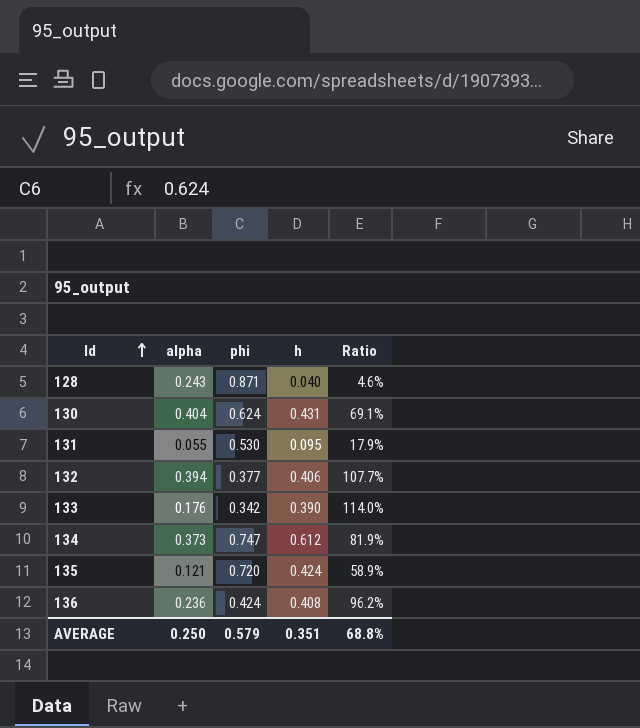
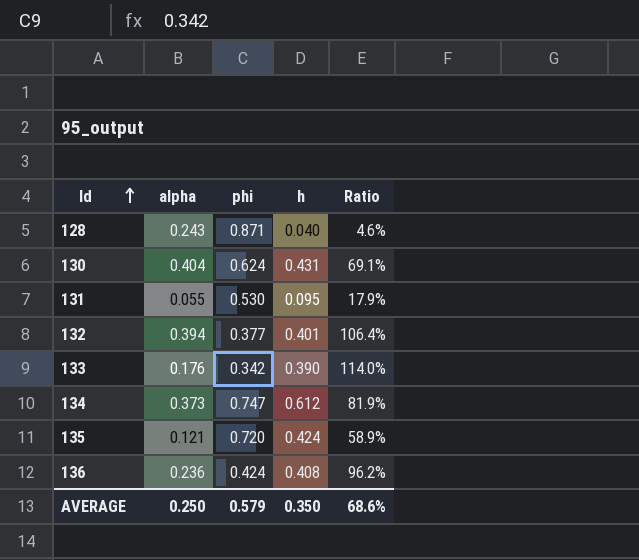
132 | h: 0.406 -> 0.401
132 | Ratio: 107.7% -> 106.4%
AVERAGE | h: 0.351 -> 0.350
AVERAGE | Ratio: 68.8% -> 68.6%

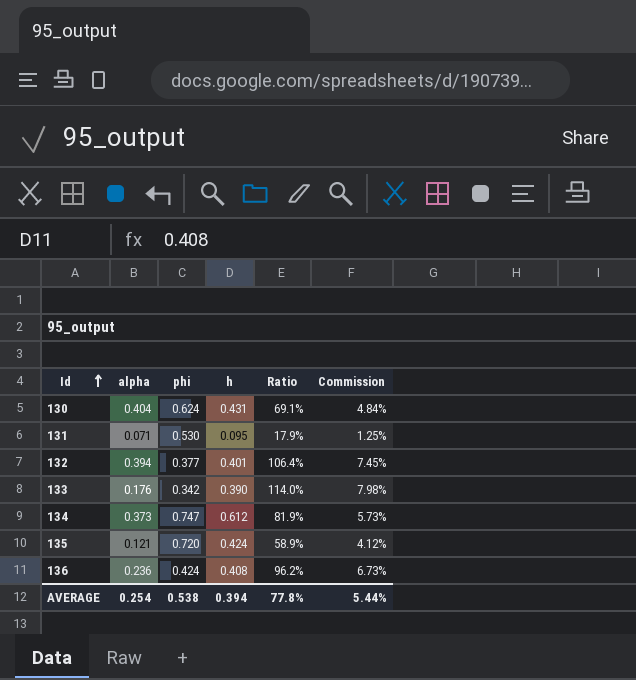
column Commission | formula: none -> [Ratio] * 0.07
row 128: 0.243 | 0.871 | 0.040 | 4.6% -> none
131 | alpha: 0.055 -> 0.071
AVERAGE | alpha: 0.250 -> 0.254
AVERAGE | phi: 0.579 -> 0.538
AVERAGE | h: 0.350 -> 0.394
AVERAGE | Ratio: 68.6% -> 77.8%

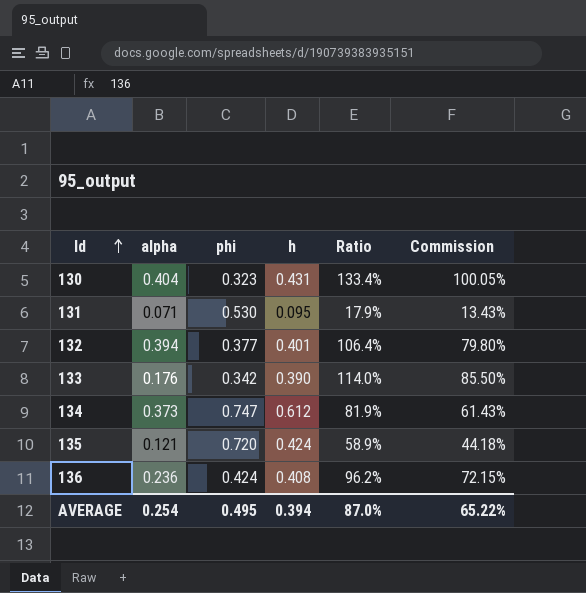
column Commission | formula: [Ratio] * 0.07 -> [Ratio] * 0.75
130 | phi: 0.624 -> 0.323
130 | Ratio: 69.1% -> 133.4%
AVERAGE | phi: 0.538 -> 0.495
AVERAGE | Ratio: 77.8% -> 87.0%
AVERAGE | Commission: 5.44% -> 65.22%

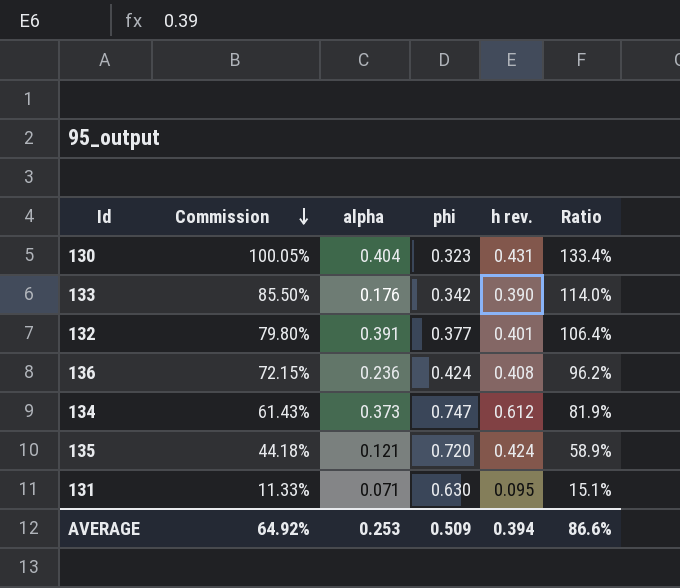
row order: Id ascending -> Commission descending
column Commission | position: 6 -> 2
column name: h -> h rev.
132 | alpha: 0.394 -> 0.391
131 | Commission: 13.43% -> 11.33%
131 | phi: 0.530 -> 0.630
131 | Ratio: 17.9% -> 15.1%
AVERAGE | Commission: 65.22% -> 64.92%
AVERAGE | alpha: 0.254 -> 0.253
AVERAGE | phi: 0.495 -> 0.509
AVERAGE | Ratio: 87.0% -> 86.6%

